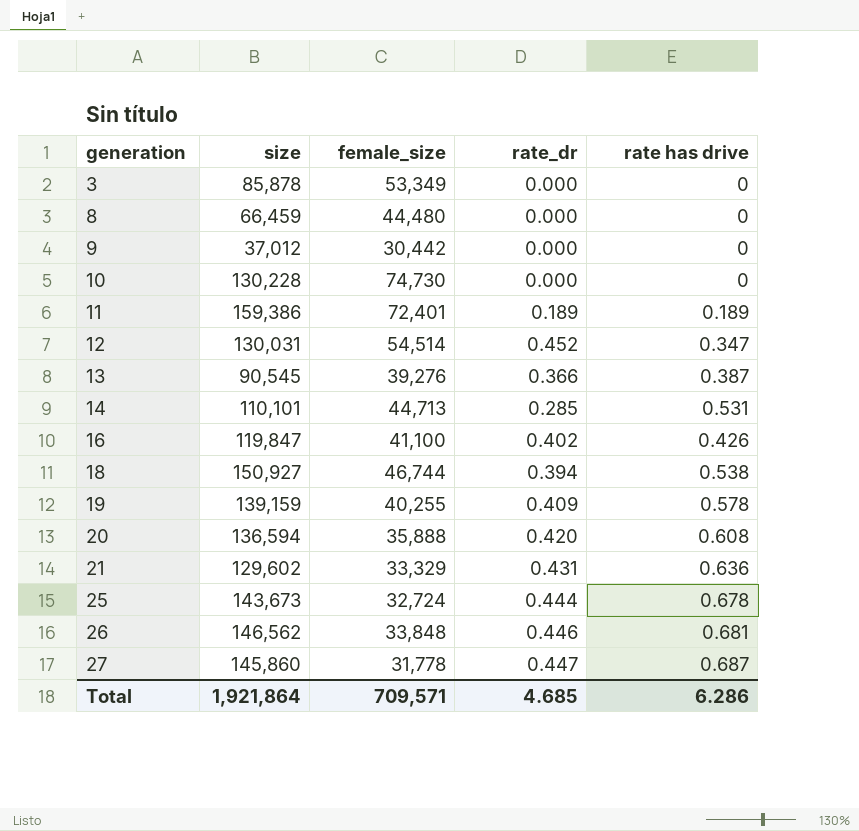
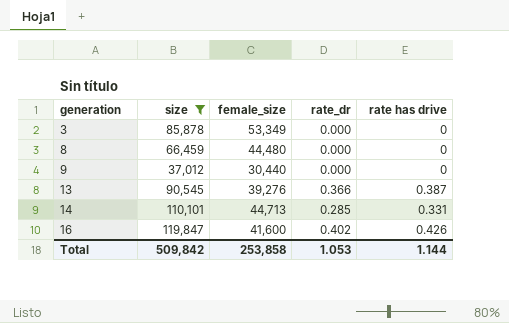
filter: none -> size <= 119,847
9 | female_size: 30,442 -> 30,440
14 | rate has drive: 0.531 -> 0.331
16 | female_size: 41,100 -> 41,600
Total | size: 1,921,864 -> 509,842
Total | female_size: 709,571 -> 253,858
Total | rate_dr: 4.685 -> 1.053
Total | rate has drive: 6.286 -> 1.144

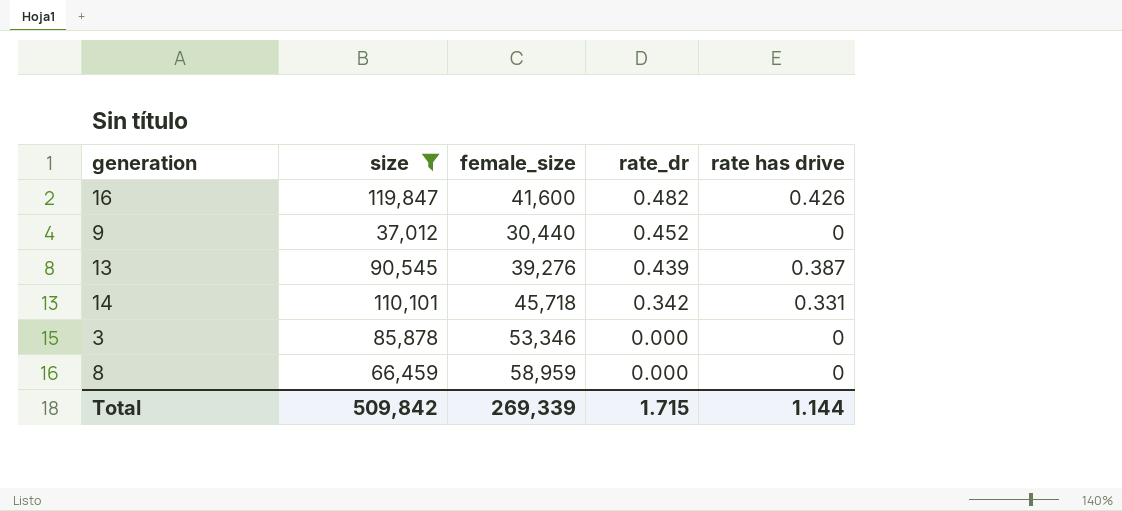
row order: generation ascending -> rate_dr descending
16 | rate_dr: 0.402 -> 0.482
9 | rate_dr: 0.000 -> 0.452
13 | rate_dr: 0.366 -> 0.439
14 | female_size: 44,713 -> 45,718
14 | rate_dr: 0.285 -> 0.342
3 | female_size: 53,349 -> 53,346
8 | female_size: 44,480 -> 58,959
Total | female_size: 253,858 -> 269,339
Total | rate_dr: 1.053 -> 1.715

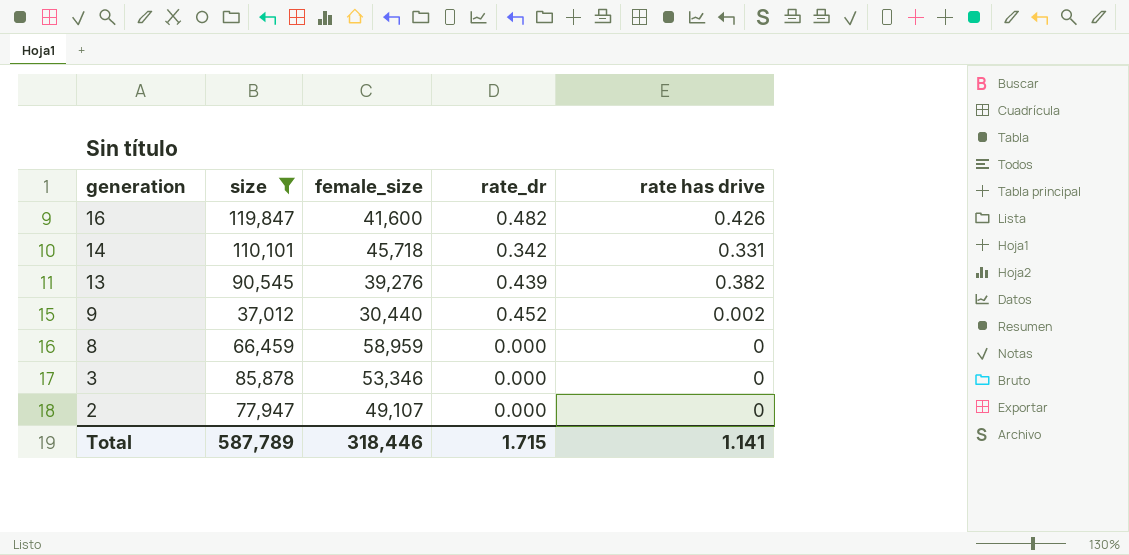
row order: rate_dr descending -> generation descending
13 | rate has drive: 0.387 -> 0.382
9 | rate has drive: 0 -> 0.002
row 2: none -> 77,947 | 49,107 | 0.000 | 0
Total | size: 509,842 -> 587,789
Total | female_size: 269,339 -> 318,446
Total | rate has drive: 1.144 -> 1.141

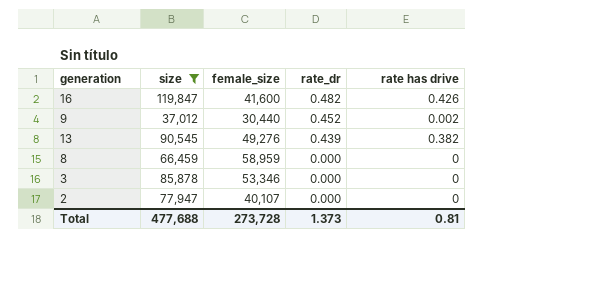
row order: generation descending -> rate_dr descending
row 14: 110,101 | 45,718 | 0.342 | 0.331 -> none
13 | female_size: 39,276 -> 49,276
2 | female_size: 49,107 -> 40,107
Total | size: 587,789 -> 477,688
Total | female_size: 318,446 -> 273,728
Total | rate_dr: 1.715 -> 1.373
Total | rate has drive: 1.141 -> 0.81

